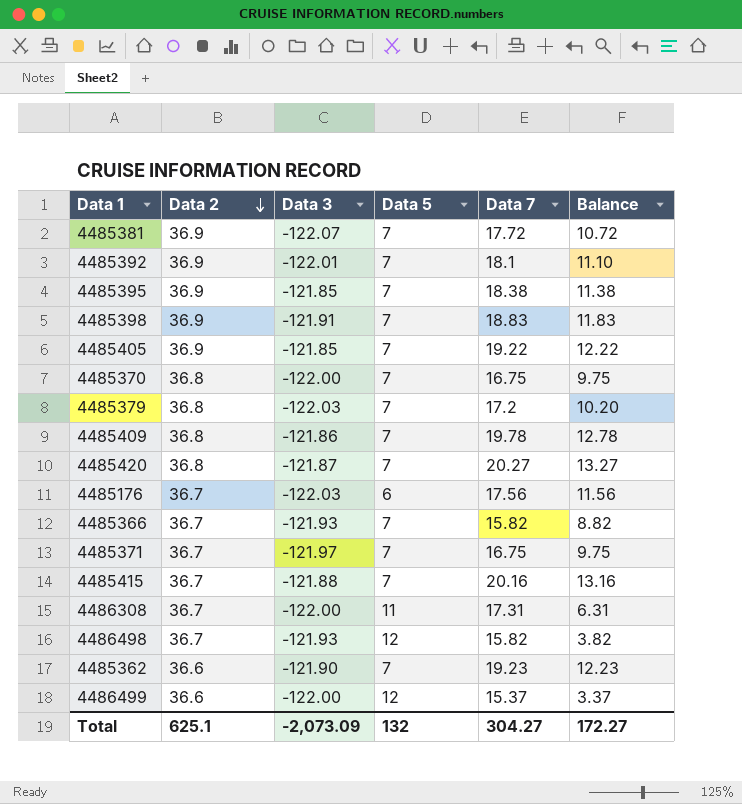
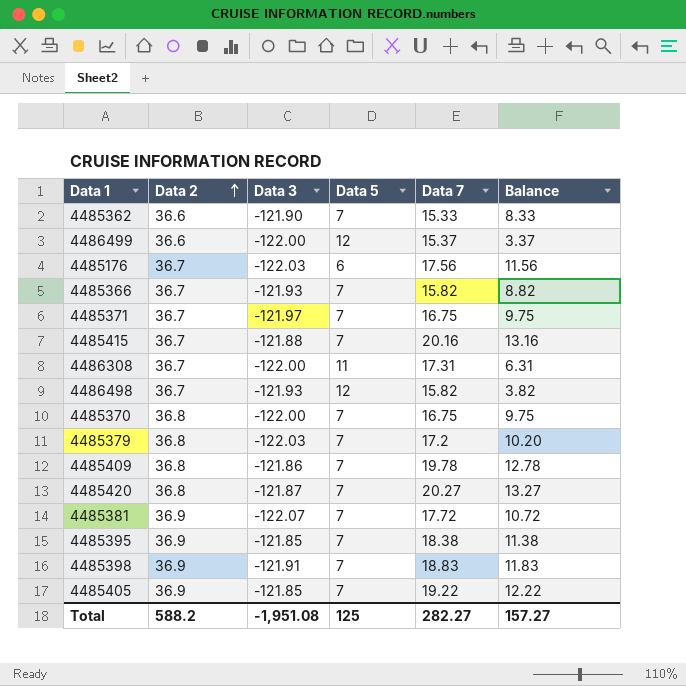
row order: Data 2 descending -> Data 2 ascending
row 4485392: 36.9 | -122.01 | 7 | 18.1 | 11.10 -> none
4485362 | Data 7: 19.23 -> 15.33
4485362 | Balance: 12.23 -> 8.33
Total | Data 2: 625.1 -> 588.2
Total | Data 3: -2,073.09 -> -1,951.08
Total | Data 5: 132 -> 125
Total | Data 7: 304.27 -> 282.27
Total | Balance: 172.27 -> 157.27

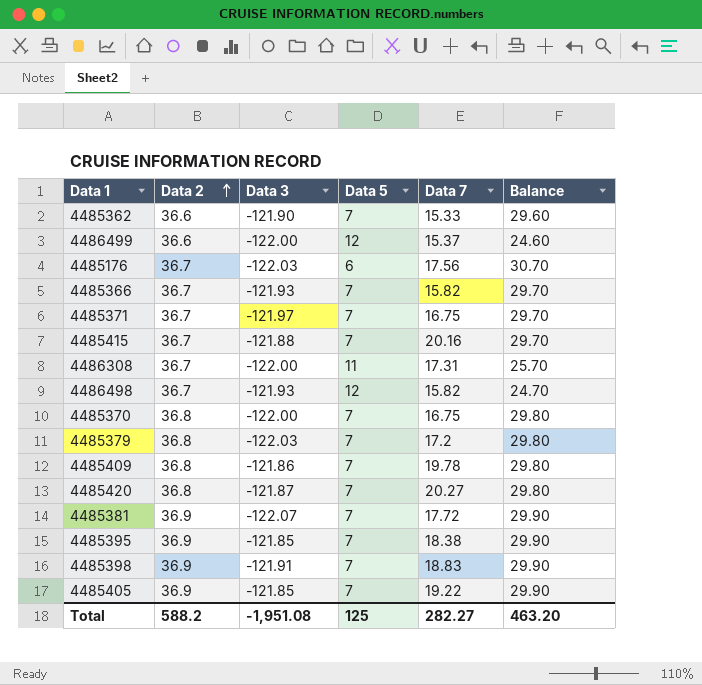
column Balance | formula: [Data 7] - [Data 5] -> [Data 2] - [Data 5]
Total | Balance: 157.27 -> 463.20

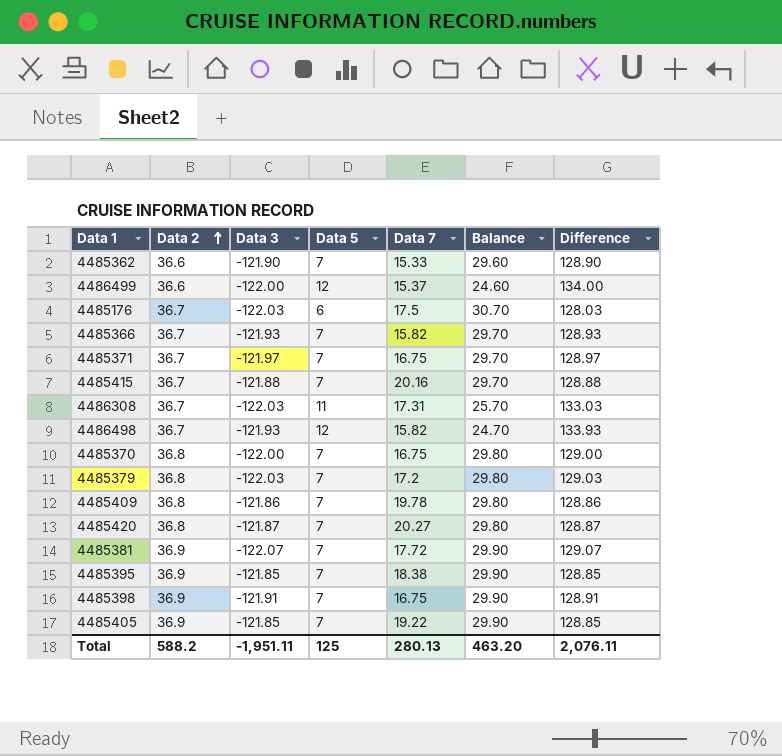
column Difference | formula: none -> [Data 5] - [Data 3]
4485176 | Data 7: 17.56 -> 17.5
4486308 | Data 3: -122.00 -> -122.03
4485398 | Data 7: 18.83 -> 16.75
Total | Data 3: -1,951.08 -> -1,951.11
Total | Data 7: 282.27 -> 280.13

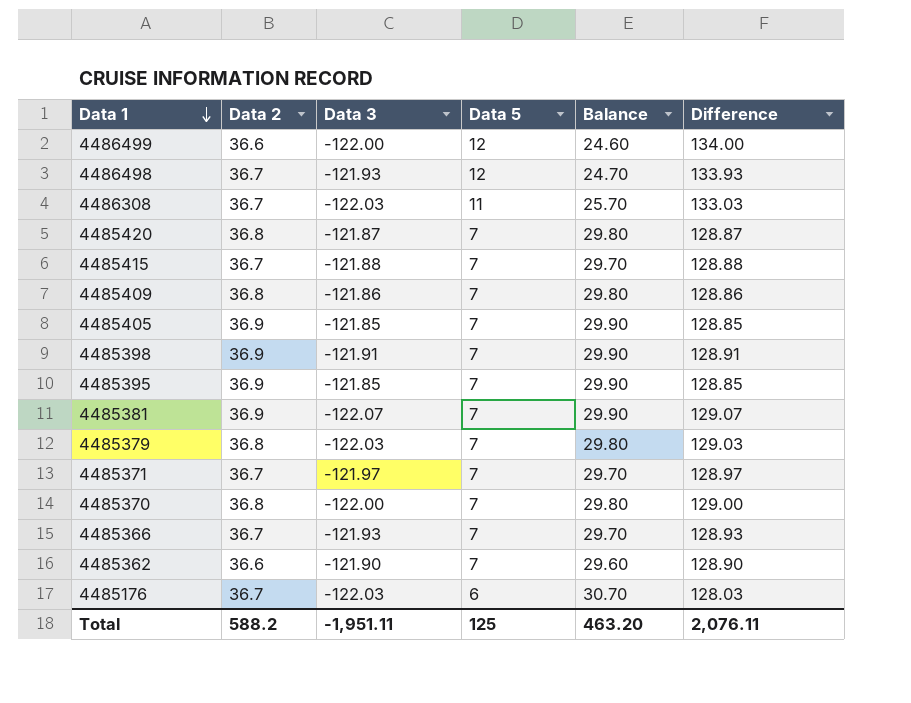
row order: Data 2 ascending -> Data 1 descending
column Data 7 | position: 5 -> none

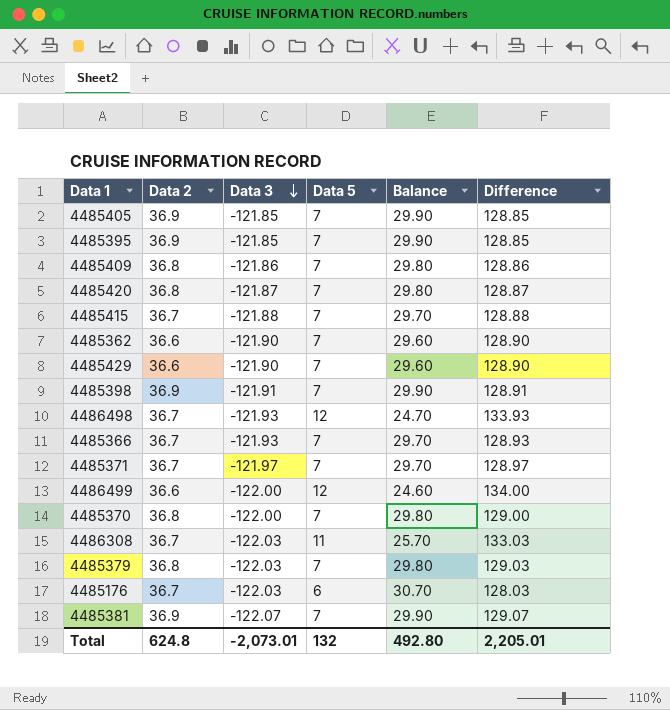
row order: Data 1 descending -> Data 3 descending
row 4485429: none -> 36.6 | -121.90 | 7 | 29.60 | 128.90
Total | Data 2: 588.2 -> 624.8
Total | Data 3: -1,951.11 -> -2,073.01
Total | Data 5: 125 -> 132
Total | Balance: 463.20 -> 492.80
Total | Difference: 2,076.11 -> 2,205.01

